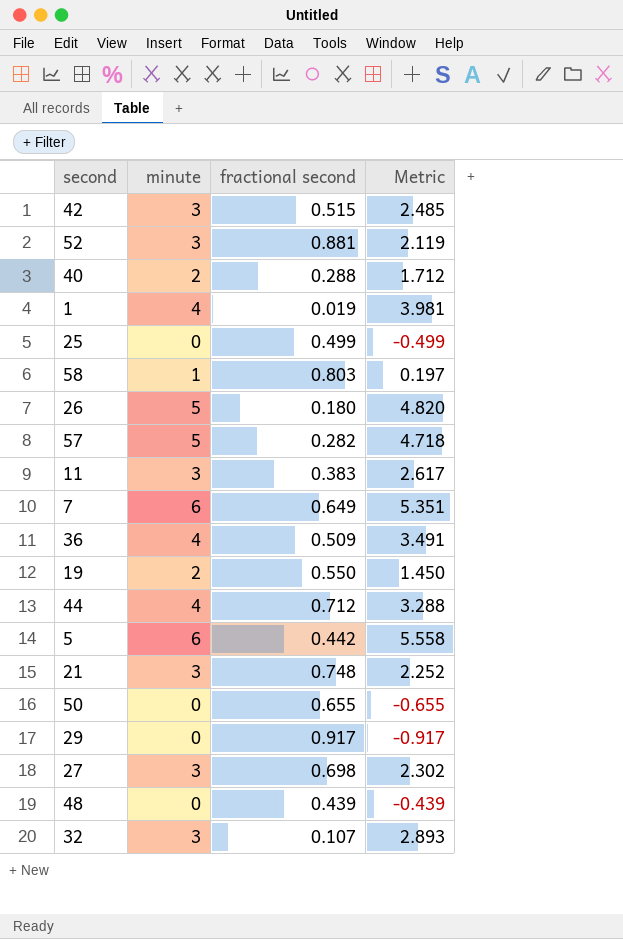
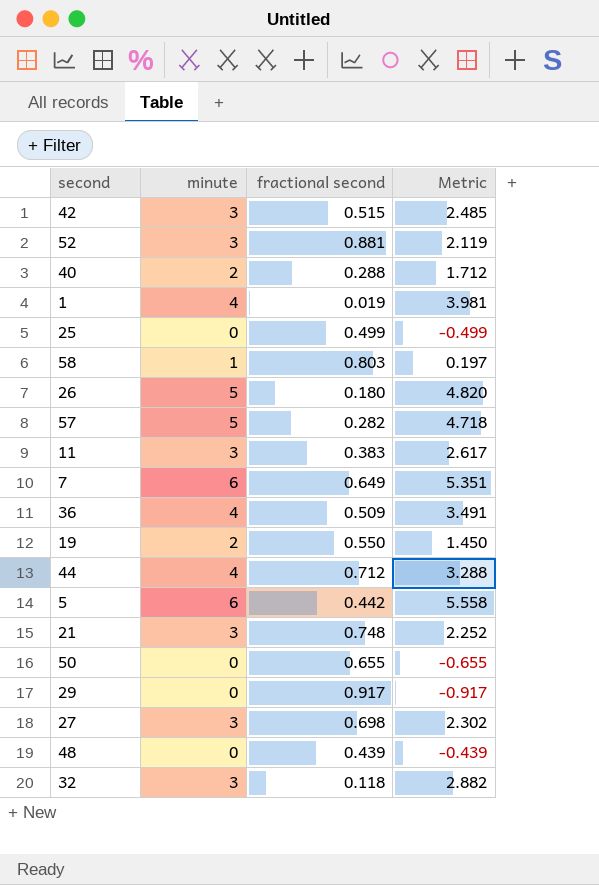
32 | fractional second: 0.107 -> 0.118
32 | Metric: 2.893 -> 2.882

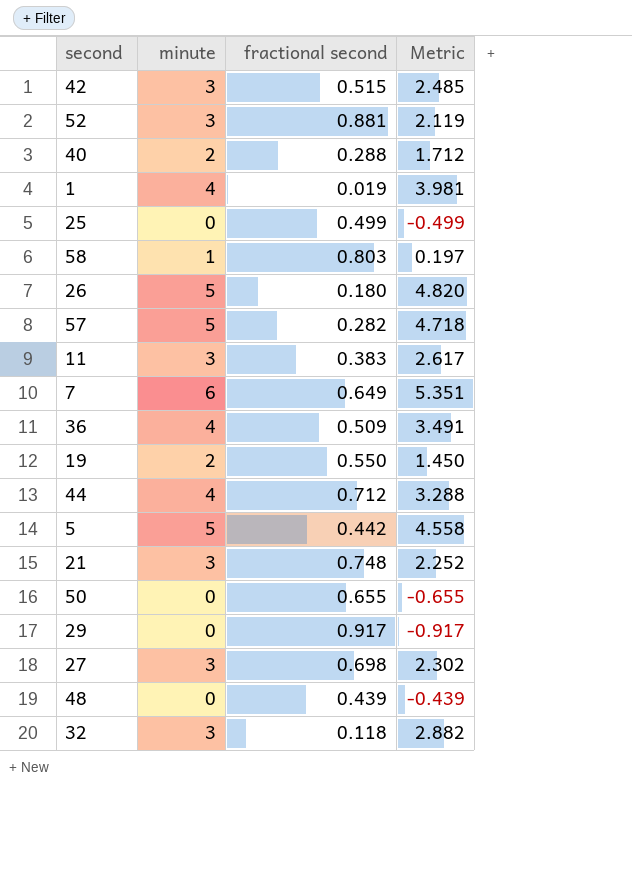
5 | minute: 6 -> 5
5 | Metric: 5.558 -> 4.558

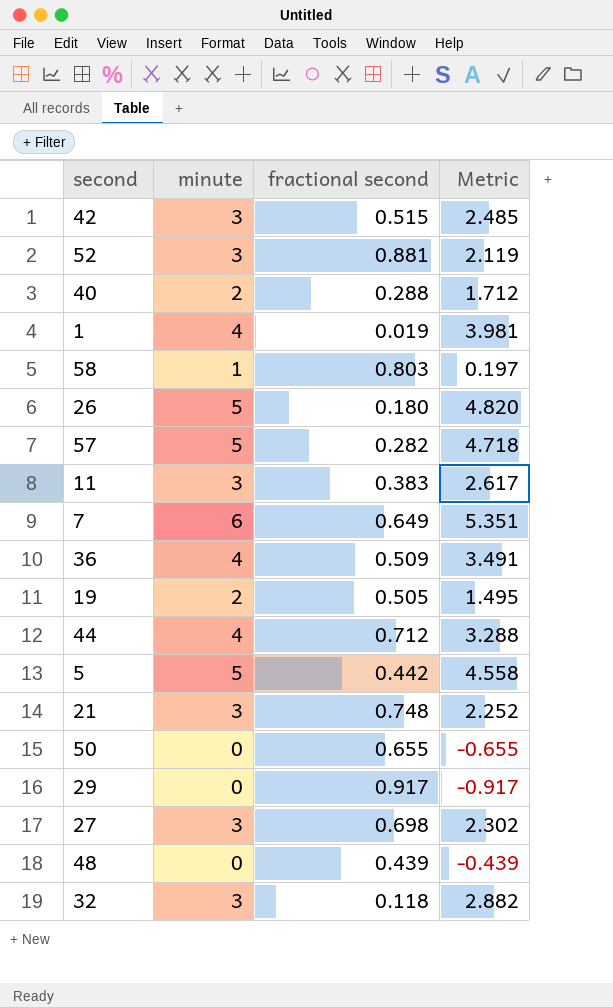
row 25: 0 | 0.499 | -0.499 -> none
19 | fractional second: 0.550 -> 0.505
19 | Metric: 1.450 -> 1.495

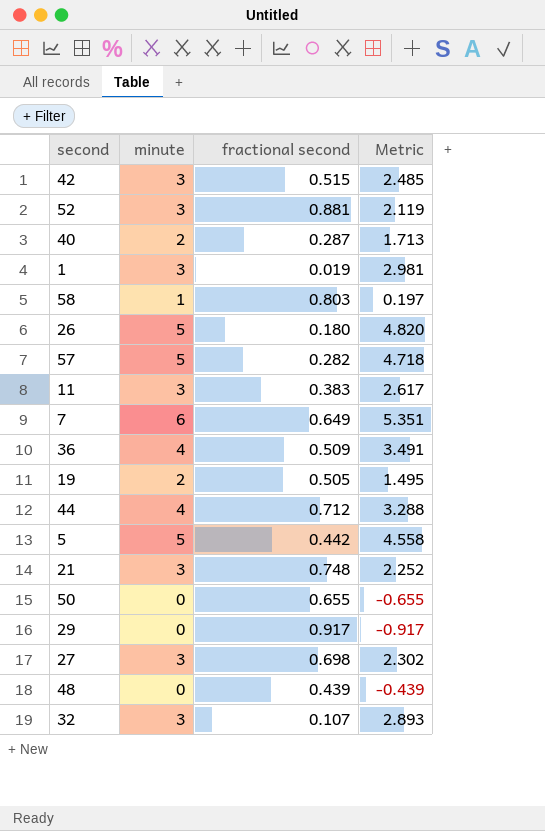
40 | fractional second: 0.288 -> 0.287
40 | Metric: 1.712 -> 1.713
1 | minute: 4 -> 3
1 | Metric: 3.981 -> 2.981
32 | fractional second: 0.118 -> 0.107
32 | Metric: 2.882 -> 2.893

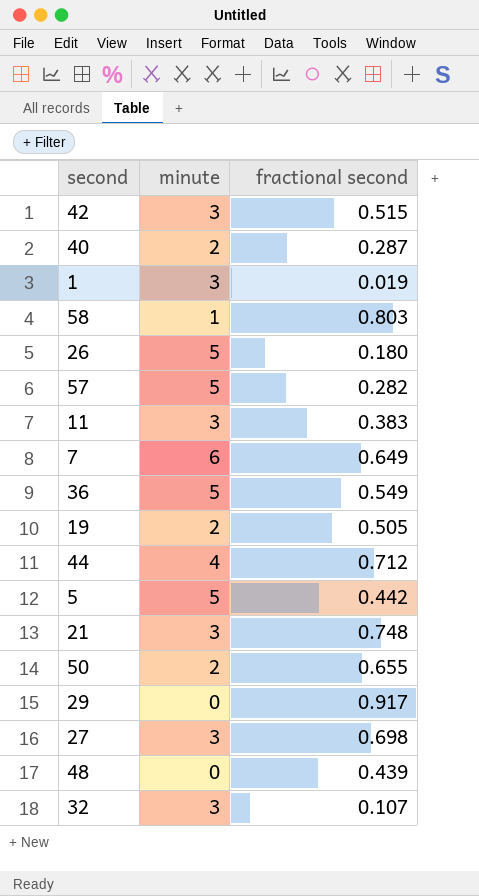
column Metric | formula: [minute] - [fractional second] -> none
row 52: 3 | 0.881 | 2.119 -> none
36 | minute: 4 -> 5
36 | fractional second: 0.509 -> 0.549
50 | minute: 0 -> 2

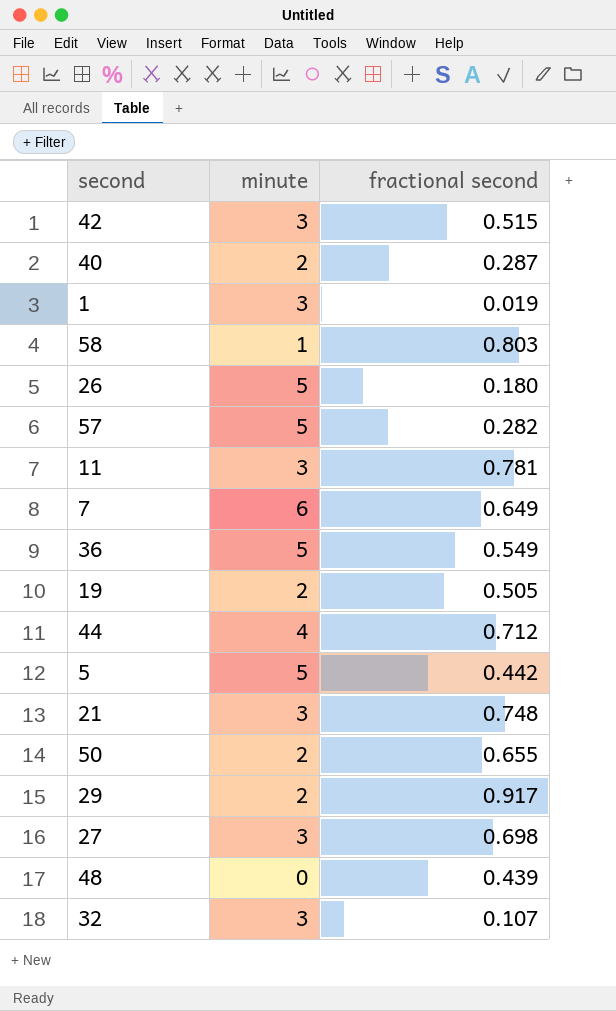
11 | fractional second: 0.383 -> 0.781
29 | minute: 0 -> 2

